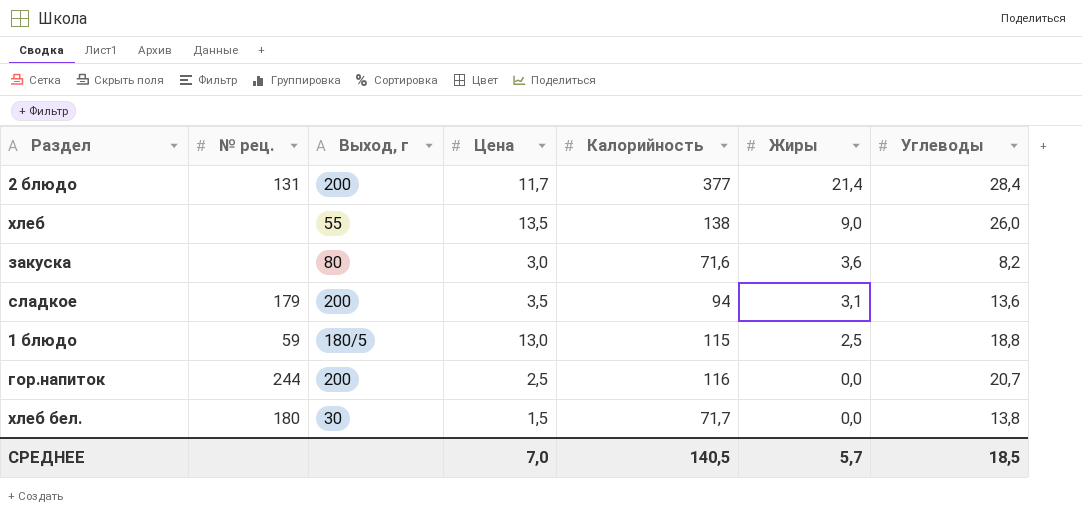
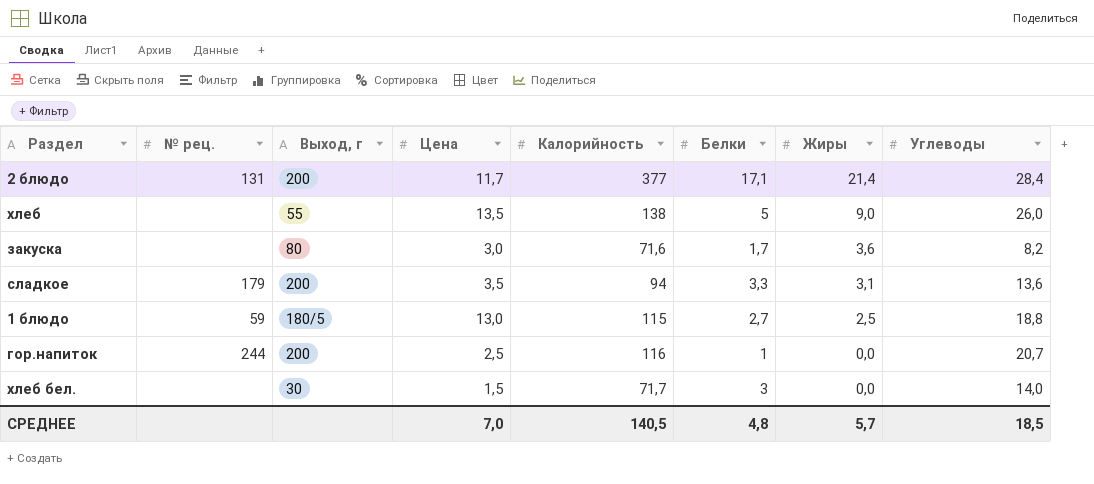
column Белки | position: none -> 6
хлеб бел. | № рец.: 180 -> none
хлеб бел. | Углеводы: 13,8 -> 14,0

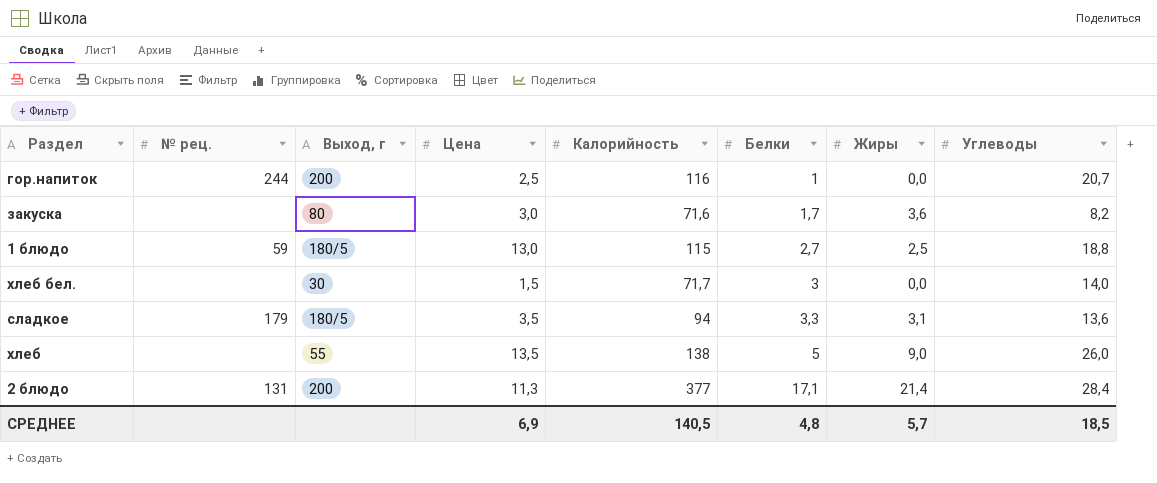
row order: Жиры descending -> Белки ascending
сладкое | Выход, г: 200 -> 180/5
2 блюдо | Цена: 11,7 -> 11,3
СРЕДНЕЕ | Цена: 7,0 -> 6,9

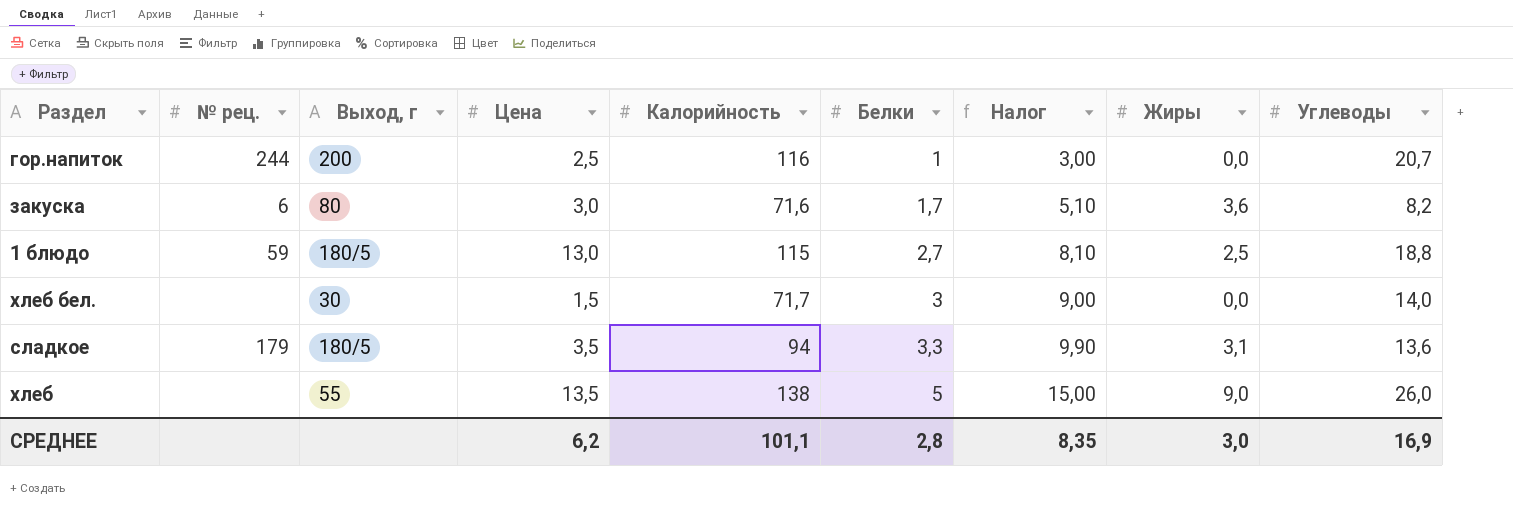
column Налог | formula: none -> [Белки] * 3
row 2 блюдо: 131 | 200 | 11,3 | 377 | 17,1 | 21,4 | 28,4 -> none
закуска | № рец.: none -> 6
СРЕДНЕЕ | Цена: 6,9 -> 6,2
СРЕДНЕЕ | Калорийность: 140,5 -> 101,1
СРЕДНЕЕ | Белки: 4,8 -> 2,8
СРЕДНЕЕ | Жиры: 5,7 -> 3,0
СРЕДНЕЕ | Углеводы: 18,5 -> 16,9

